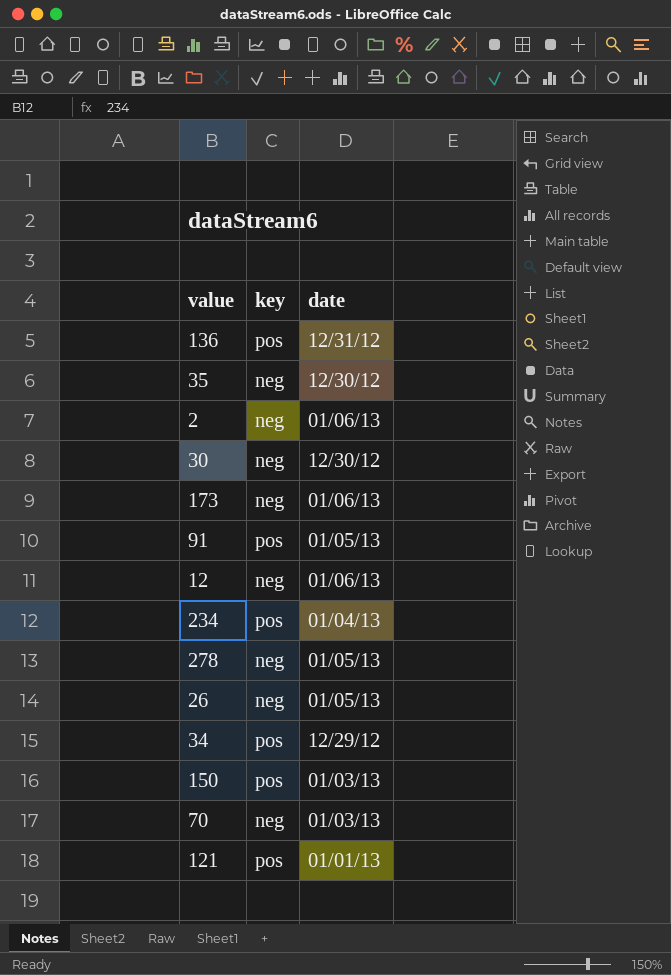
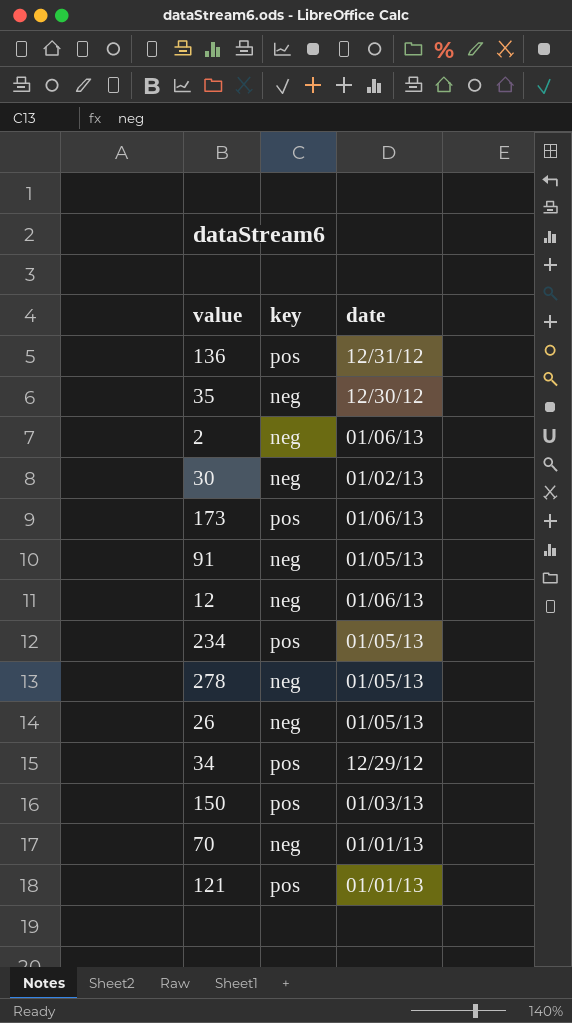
30 | date: 12/30/12 -> 01/02/13
173 | key: neg -> pos
91 | key: pos -> neg
234 | date: 01/04/13 -> 01/05/13
70 | date: 01/03/13 -> 01/01/13

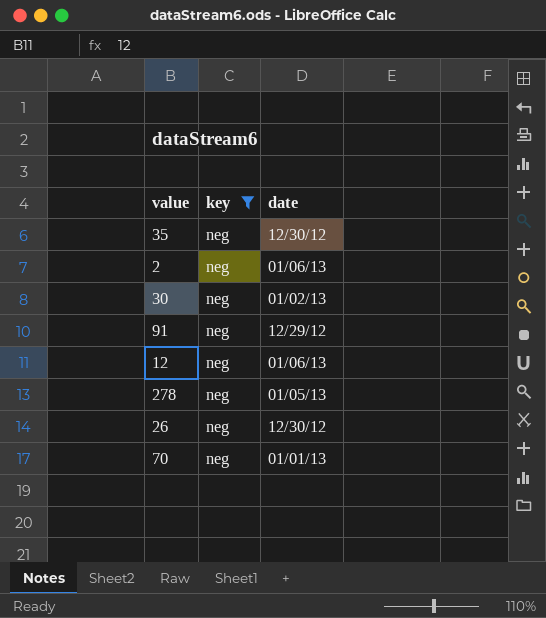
filter: none -> key = neg
91 | date: 01/05/13 -> 12/29/12
26 | date: 01/05/13 -> 12/30/12

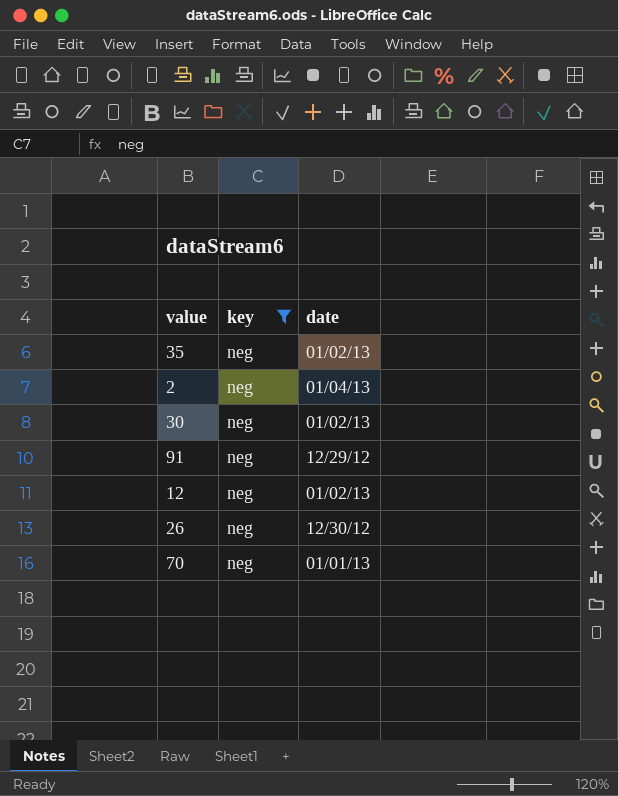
row 278: neg | 01/05/13 -> none
35 | date: 12/30/12 -> 01/02/13
2 | date: 01/06/13 -> 01/04/13
12 | date: 01/06/13 -> 01/02/13

